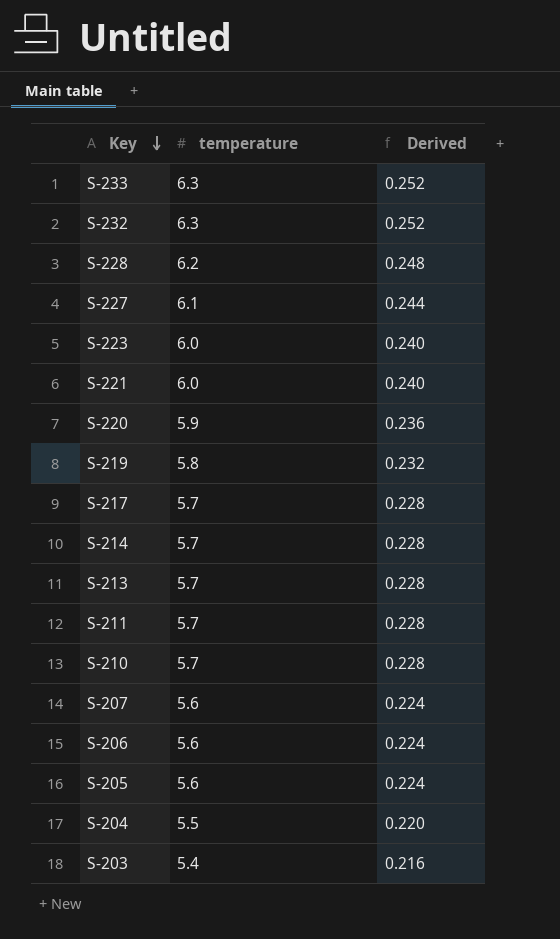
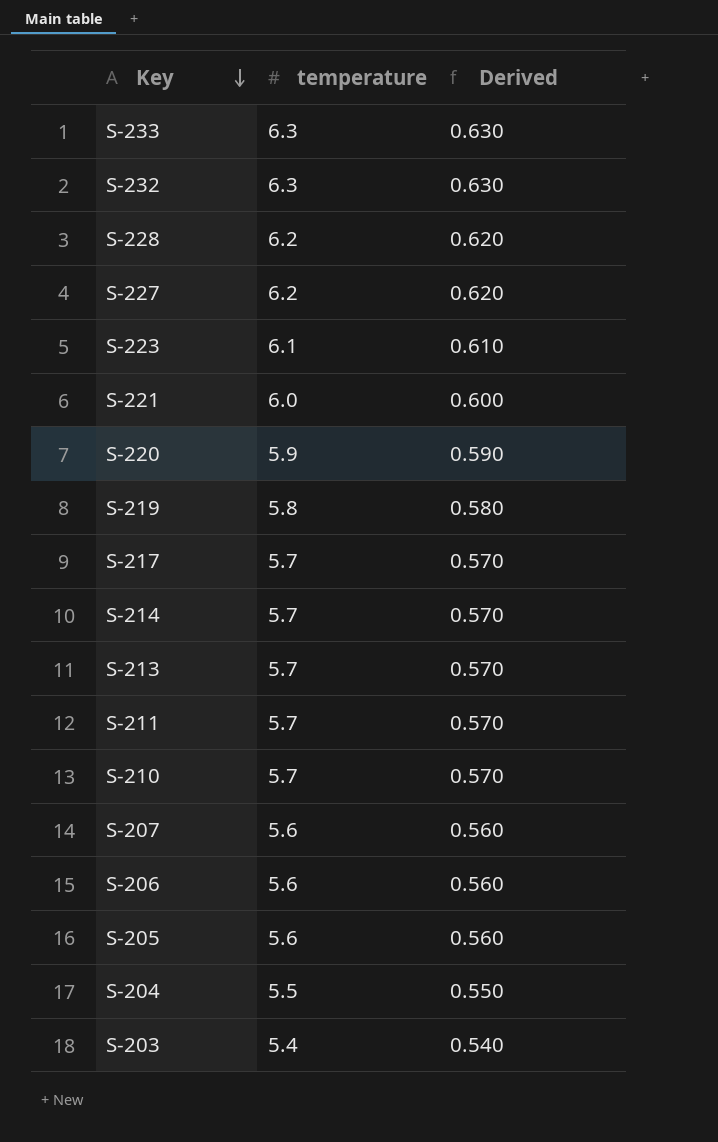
column Derived | formula: [temperature] * 0.04 -> [temperature] * 0.1
S-227 | temperature: 6.1 -> 6.2
S-223 | temperature: 6.0 -> 6.1

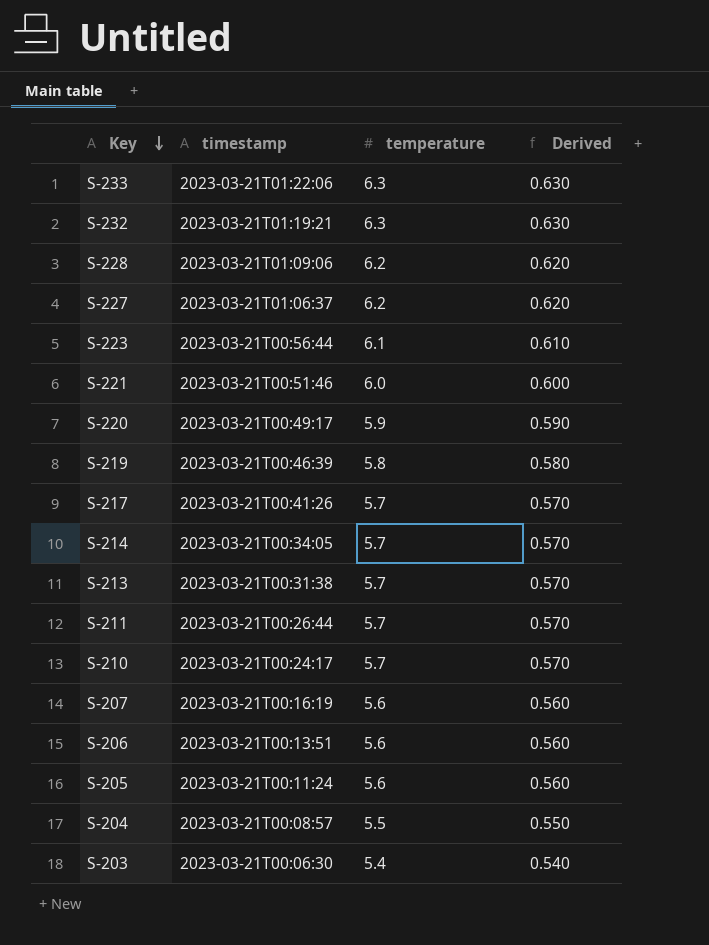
column timestamp | position: none -> 2

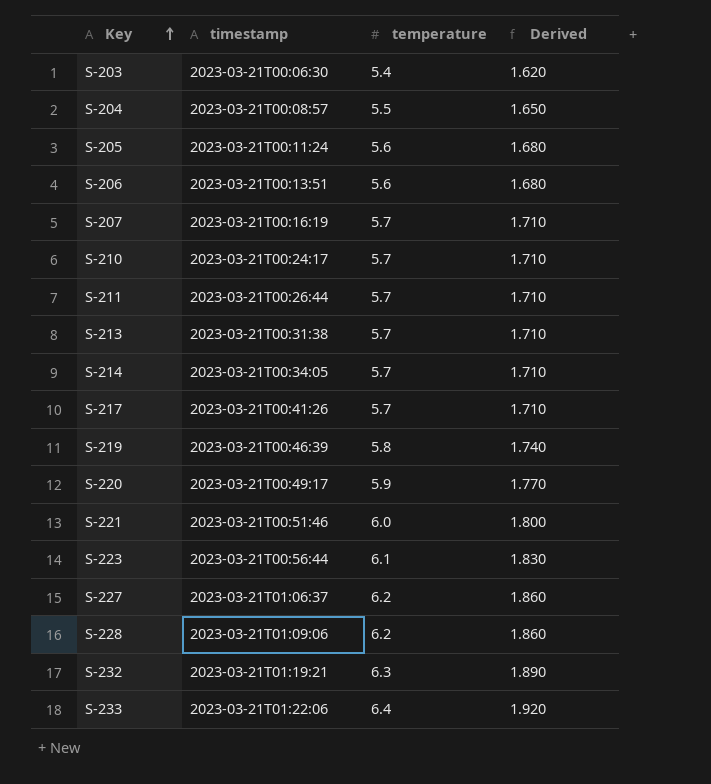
row order: Key descending -> Key ascending
column Derived | formula: [temperature] * 0.1 -> [temperature] * 0.3
S-207 | temperature: 5.6 -> 5.7
S-233 | temperature: 6.3 -> 6.4

